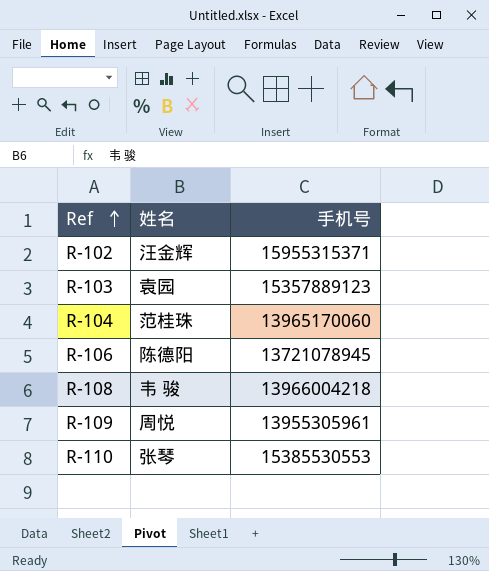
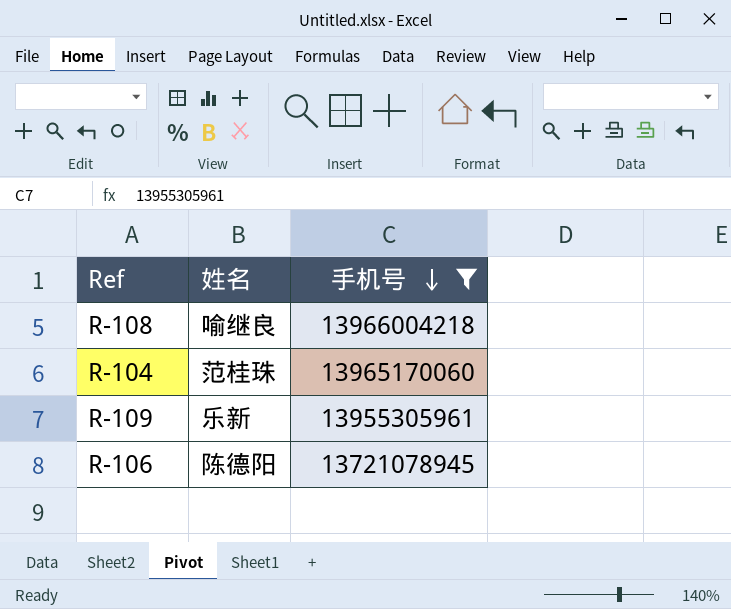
filter: none -> 手机号 <= 13966004218
row order: Ref ascending -> 手机号 descending
R-108 | 姓名: 韦 骏 -> 喻继良
R-109 | 姓名: 周悦 -> 乐新

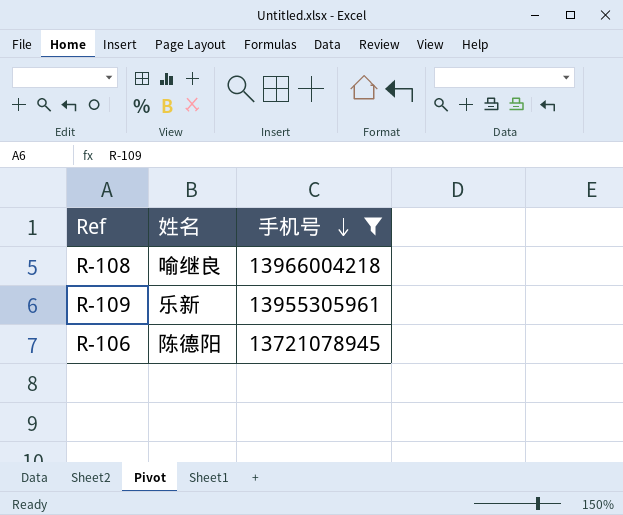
row R-104: 范桂珠 | 13965170060 -> none

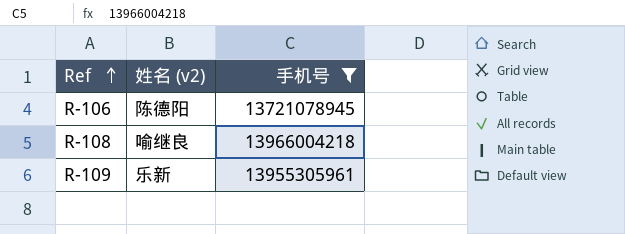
row order: 手机号 descending -> Ref ascending
column name: 姓名 -> 姓名 (v2)

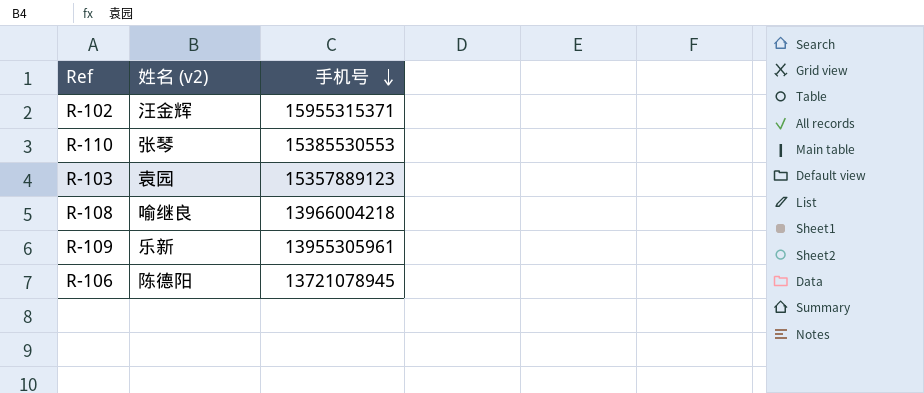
filter: 手机号 <= 13966004218 -> none
row order: Ref ascending -> 手机号 descending

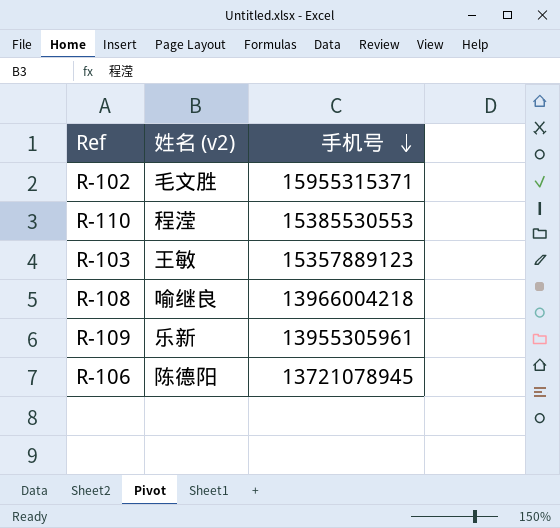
R-102 | 姓名 (v2): 汪金辉 -> 毛文胜
R-110 | 姓名 (v2): 张琴 -> 程滢
R-103 | 姓名 (v2): 袁园 -> 王敏

